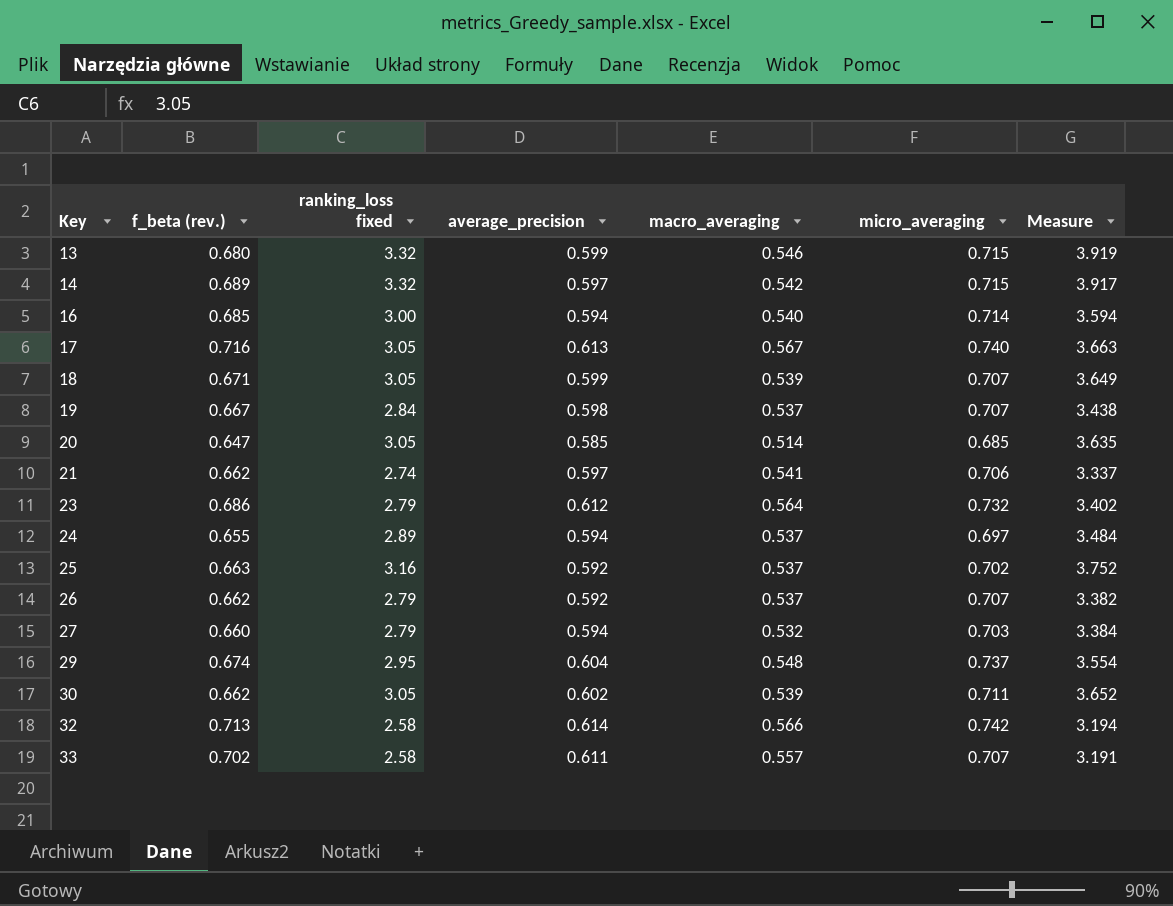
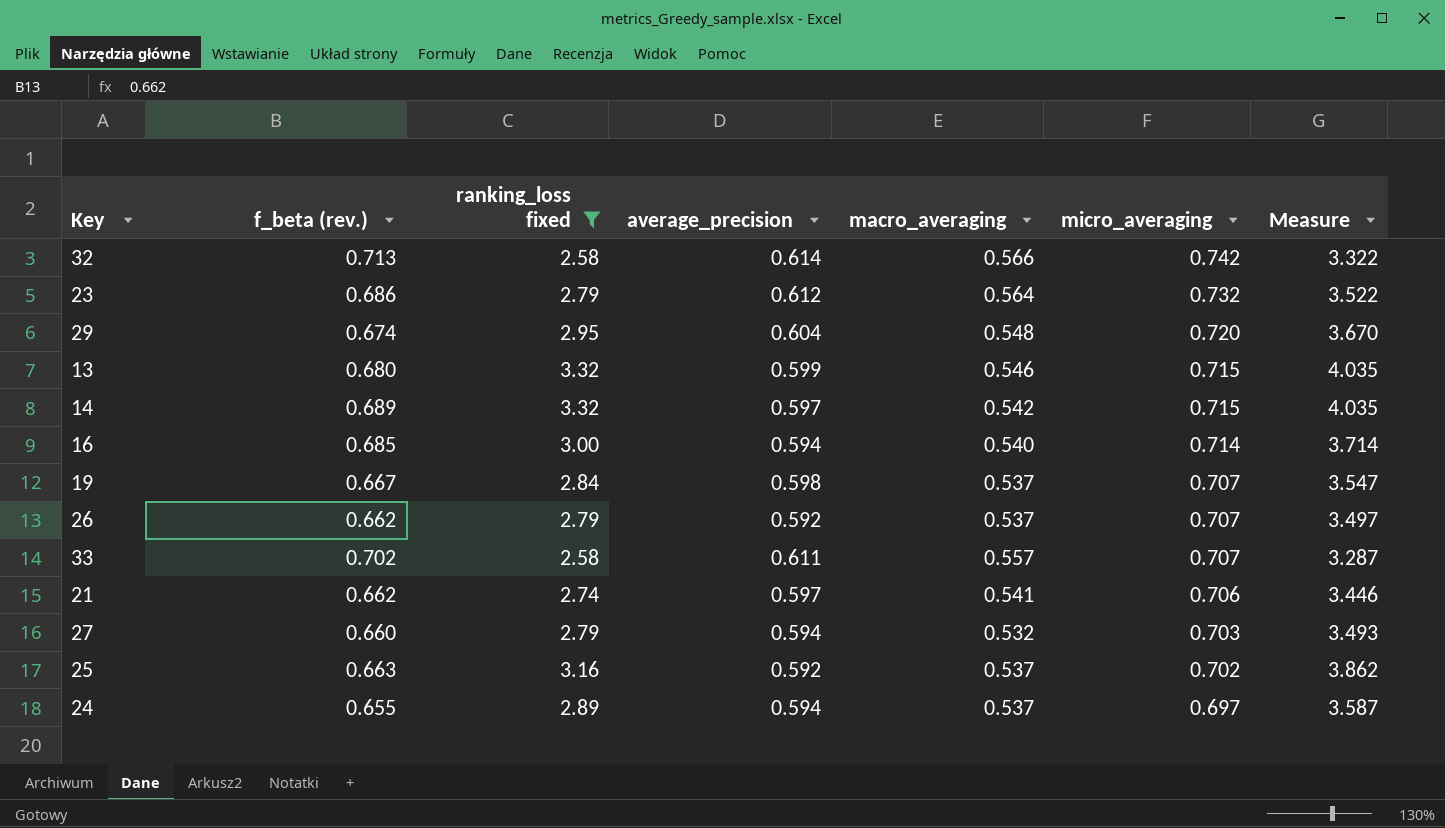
filter: none -> ranking_loss fixed != 3.05
row order: Key ascending -> micro_averaging descending
column Measure | formula: [ranking_loss fixed] + [average_precision] -> [ranking_loss fixed] + [micro_averaging]
29 | micro_averaging: 0.737 -> 0.720

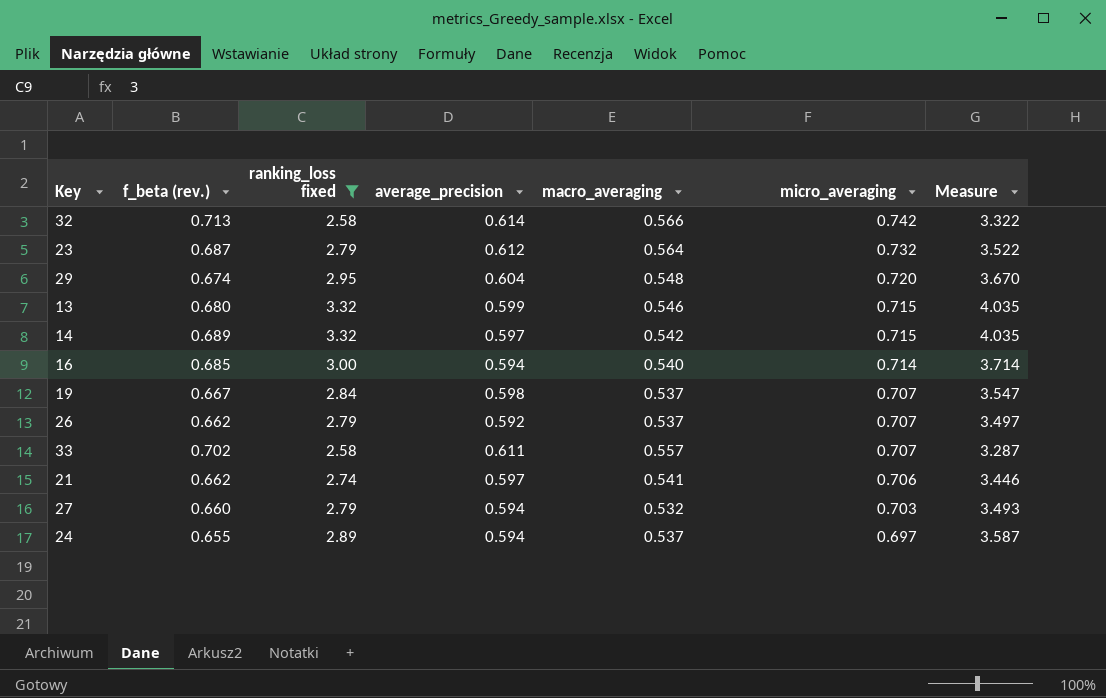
row 25: 0.663 | 3.16 | 0.592 | 0.537 | 0.702 | 3.862 -> none
23 | f_beta (rev.): 0.686 -> 0.687

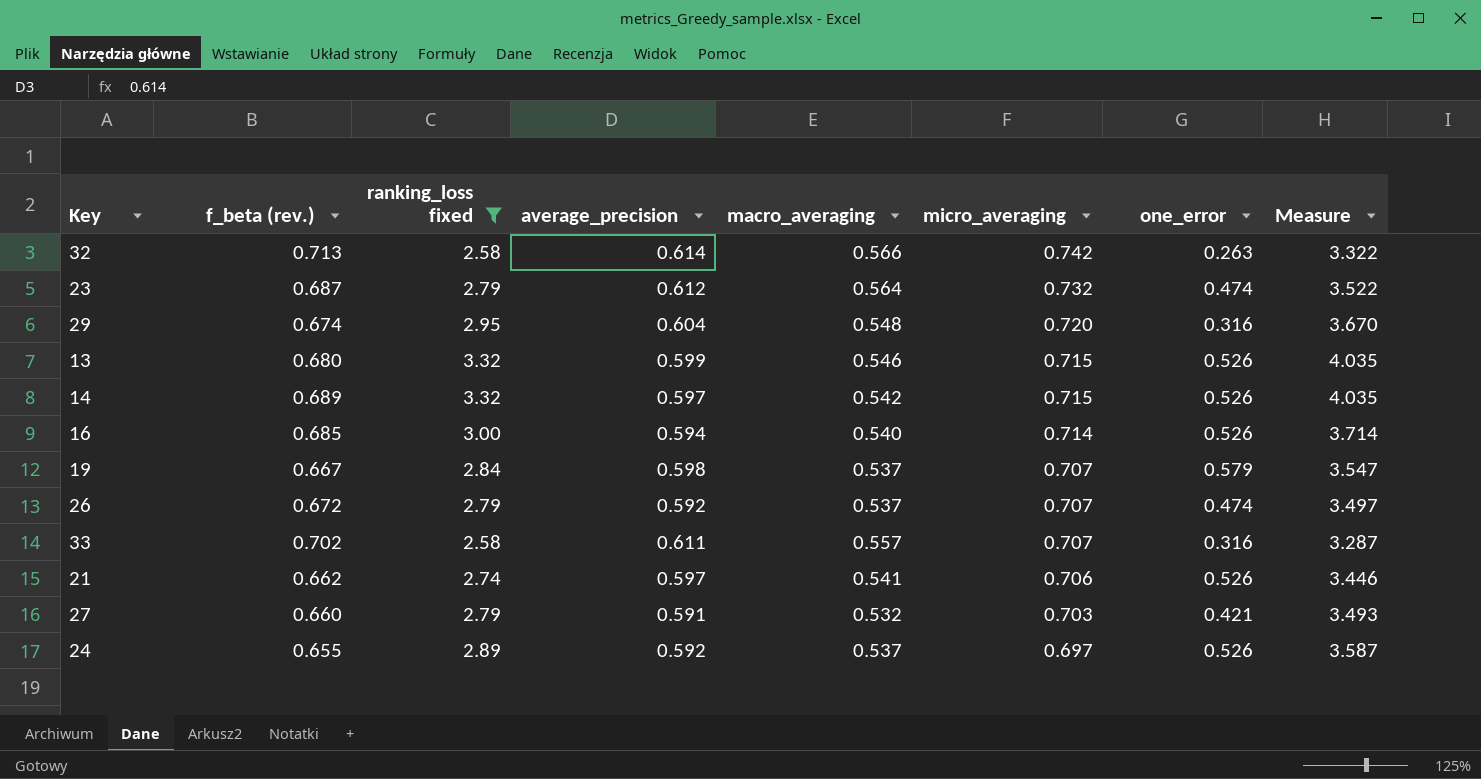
column one_error | position: none -> 7
26 | f_beta (rev.): 0.662 -> 0.672
27 | average_precision: 0.594 -> 0.591
24 | average_precision: 0.594 -> 0.592

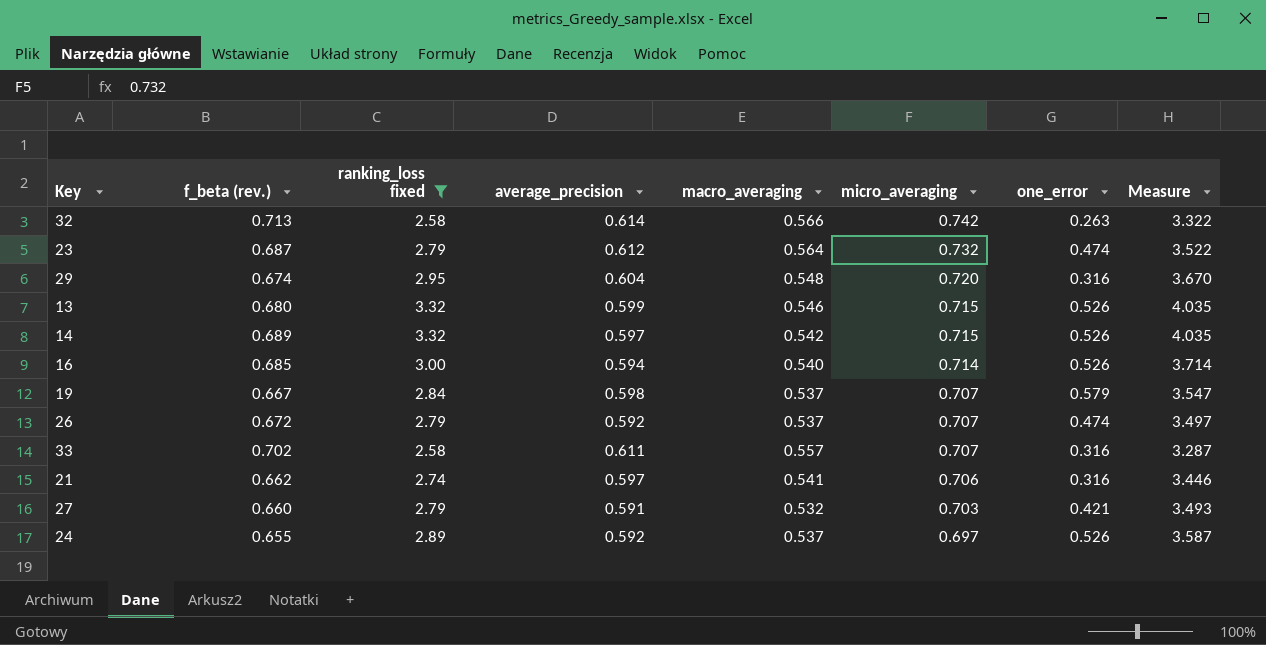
21 | one_error: 0.526 -> 0.316

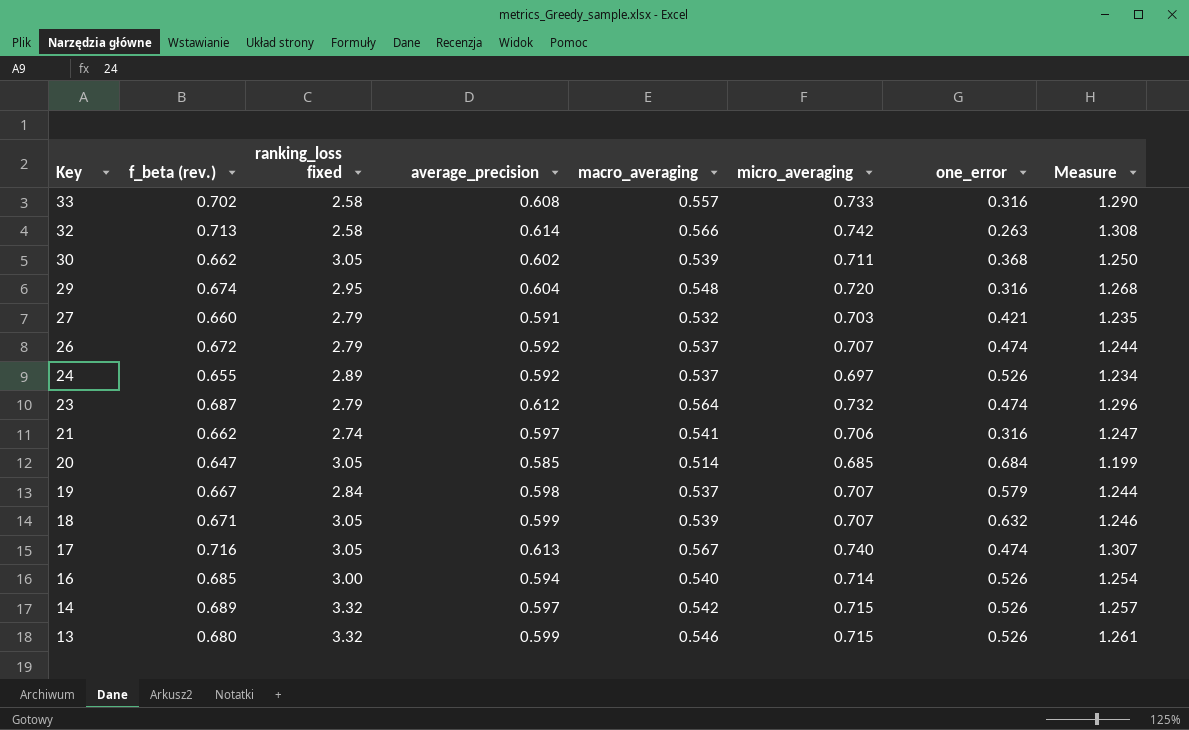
filter: ranking_loss fixed != 3.05 -> none
row order: micro_averaging descending -> Key descending
column Measure | formula: [ranking_loss fixed] + [micro_averaging] -> [macro_averaging] + [micro_averaging]
33 | average_precision: 0.611 -> 0.608
33 | micro_averaging: 0.707 -> 0.733

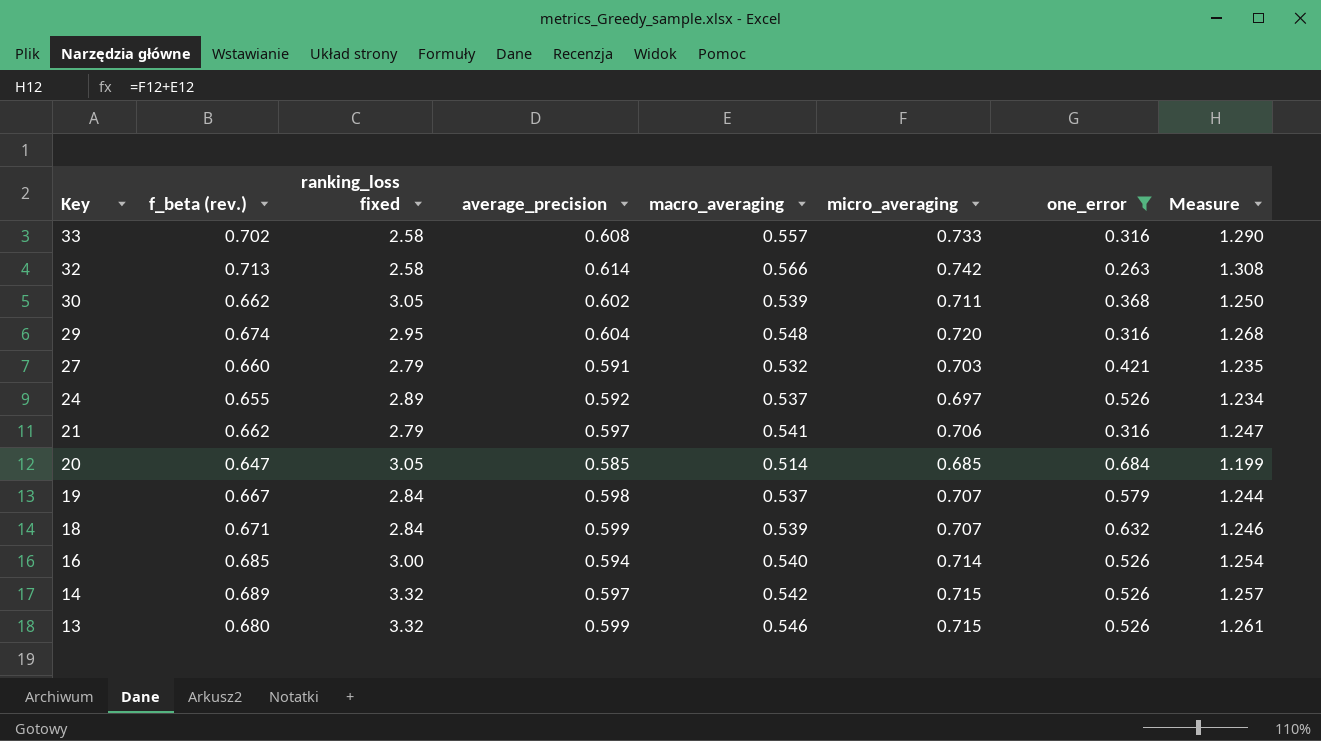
filter: none -> one_error != 0.474
21 | ranking_loss fixed: 2.74 -> 2.79
18 | ranking_loss fixed: 3.05 -> 2.84

